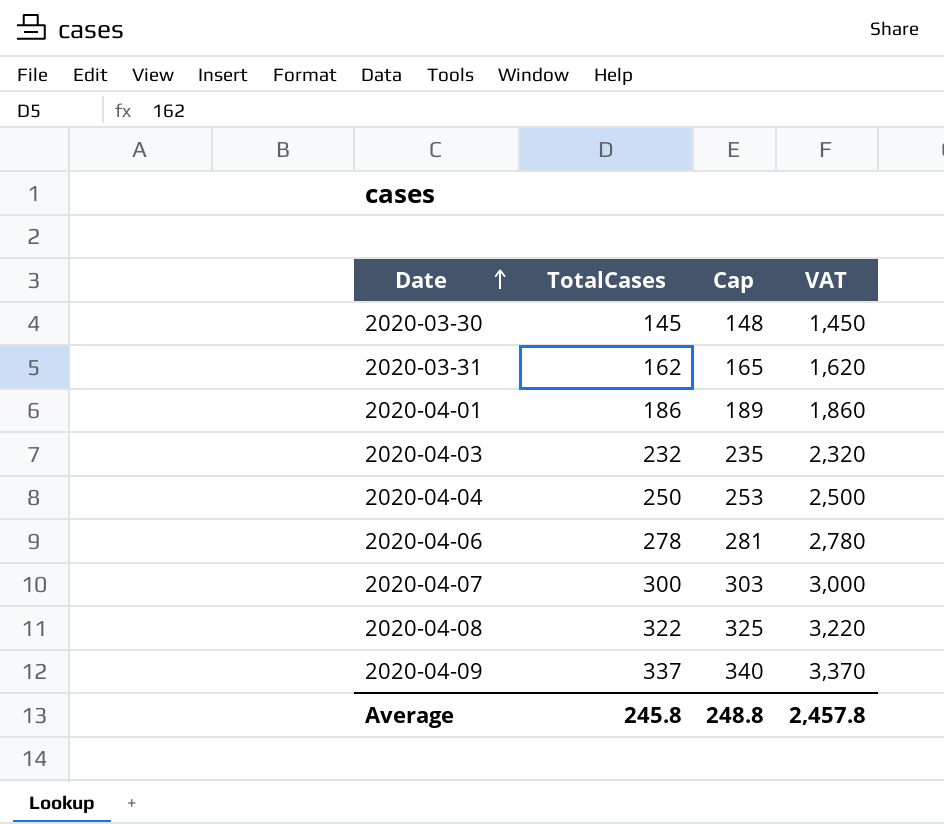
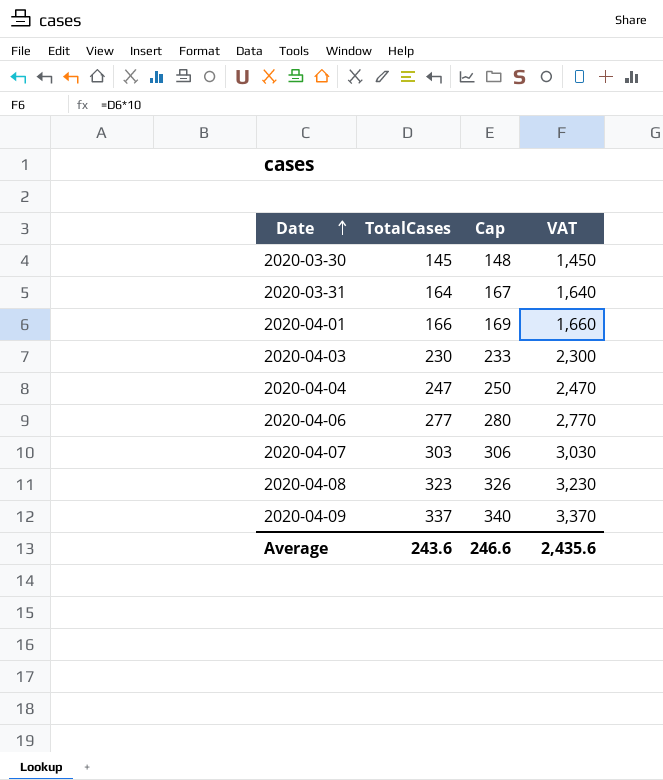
2020-03-31 | TotalCases: 162 -> 164
2020-03-31 | Cap: 165 -> 167
2020-03-31 | VAT: 1,620 -> 1,640
2020-04-01 | TotalCases: 186 -> 166
2020-04-01 | Cap: 189 -> 169
2020-04-01 | VAT: 1,860 -> 1,660
2020-04-03 | TotalCases: 232 -> 230
2020-04-03 | Cap: 235 -> 233
2020-04-03 | VAT: 2,320 -> 2,300
2020-04-04 | TotalCases: 250 -> 247
2020-04-04 | Cap: 253 -> 250
2020-04-04 | VAT: 2,500 -> 2,470
2020-04-06 | TotalCases: 278 -> 277
2020-04-06 | Cap: 281 -> 280
2020-04-06 | VAT: 2,780 -> 2,770
2020-04-07 | TotalCases: 300 -> 303
2020-04-07 | Cap: 303 -> 306
2020-04-07 | VAT: 3,000 -> 3,030
2020-04-08 | TotalCases: 322 -> 323
2020-04-08 | Cap: 325 -> 326
2020-04-08 | VAT: 3,220 -> 3,230
Average | TotalCases: 245.8 -> 243.6
Average | Cap: 248.8 -> 246.6
Average | VAT: 2,457.8 -> 2,435.6

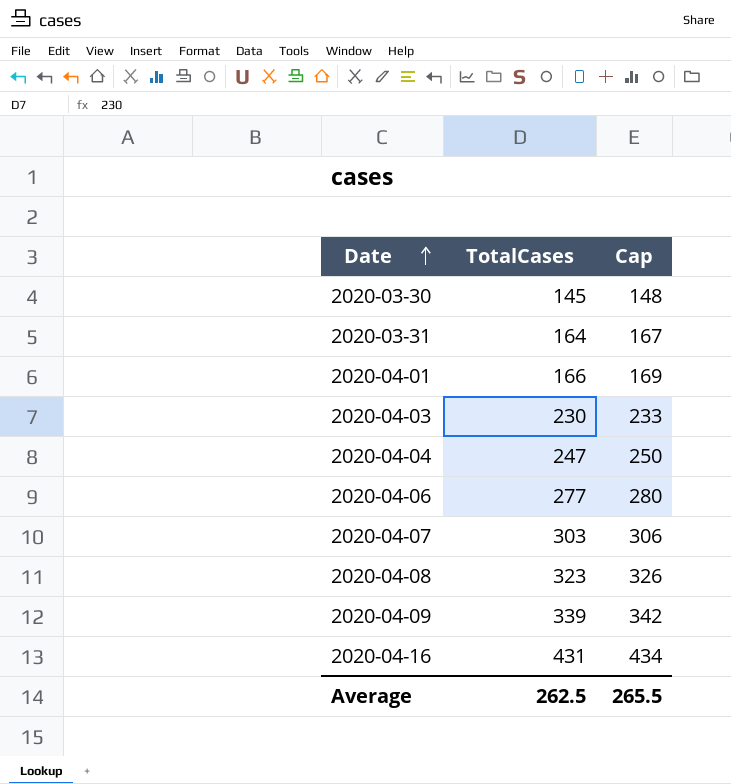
column VAT | formula: [TotalCases] * 10 -> none
2020-04-09 | TotalCases: 337 -> 339
2020-04-09 | Cap: 340 -> 342
row 2020-04-16: none -> 431 | 434
Average | TotalCases: 243.6 -> 262.5
Average | Cap: 246.6 -> 265.5

